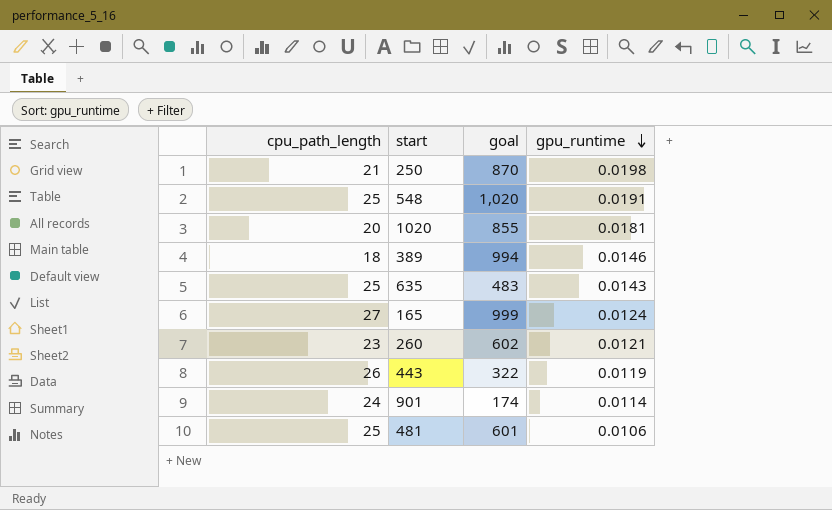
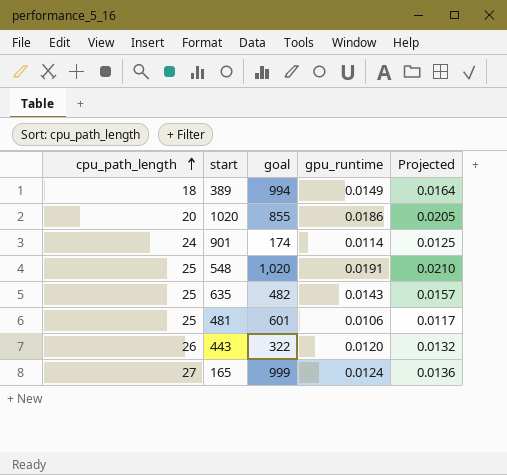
row order: gpu_runtime descending -> cpu_path_length ascending
column Projected | formula: none -> [gpu_runtime] * 1.1
row 250: 21 | 870 | 0.0198 -> none
row 260: 23 | 602 | 0.0121 -> none
389 | gpu_runtime: 0.0146 -> 0.0149
1020 | gpu_runtime: 0.0181 -> 0.0186
635 | goal: 483 -> 482
443 | gpu_runtime: 0.0119 -> 0.0120

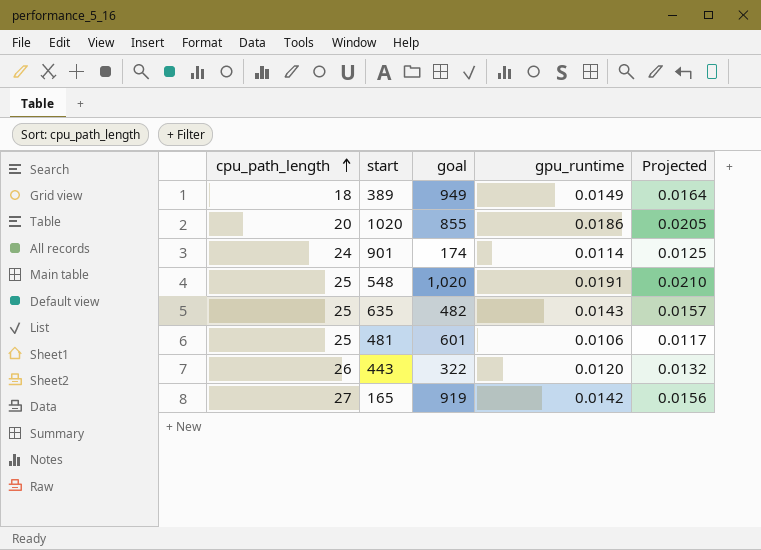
389 | goal: 994 -> 949
165 | goal: 999 -> 919
165 | gpu_runtime: 0.0124 -> 0.0142
165 | Projected: 0.0136 -> 0.0156

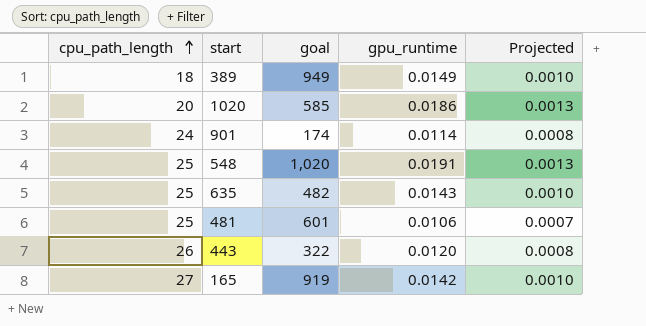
column Projected | formula: [gpu_runtime] * 1.1 -> [gpu_runtime] * 0.07
1020 | goal: 855 -> 585

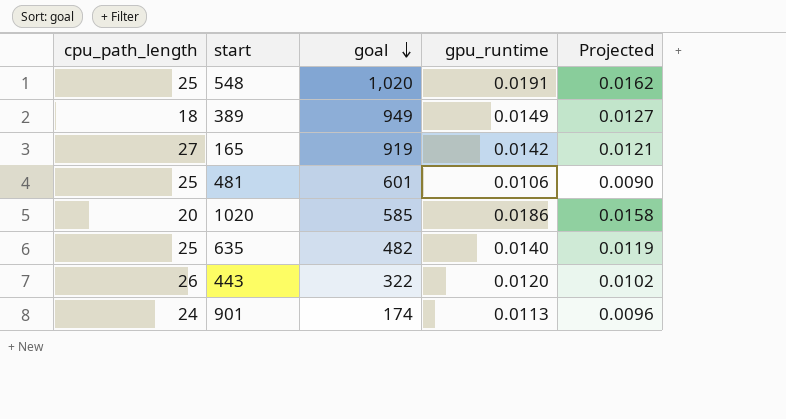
row order: cpu_path_length ascending -> goal descending
column Projected | formula: [gpu_runtime] * 0.07 -> [gpu_runtime] * 0.85
635 | gpu_runtime: 0.0143 -> 0.0140
901 | gpu_runtime: 0.0114 -> 0.0113

